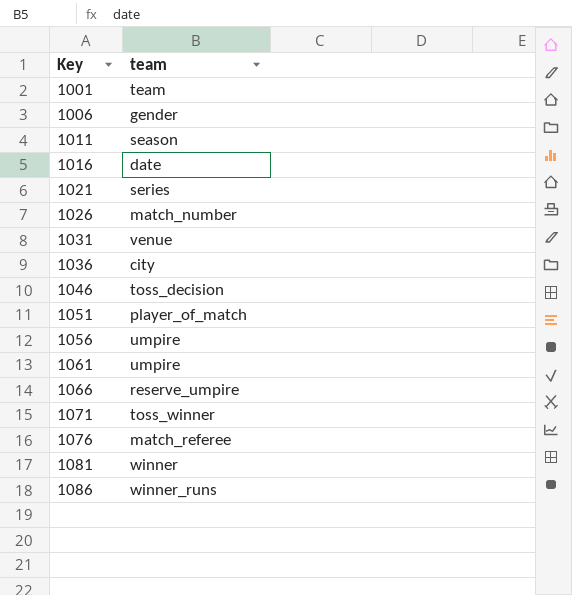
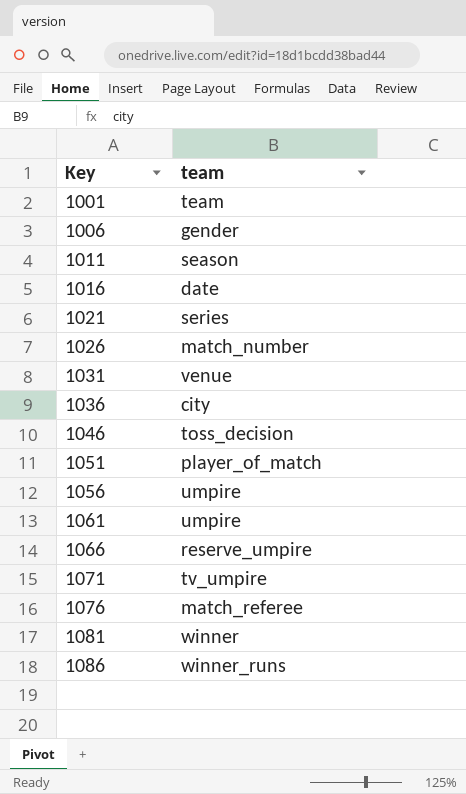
1071 | team: toss_winner -> tv_umpire

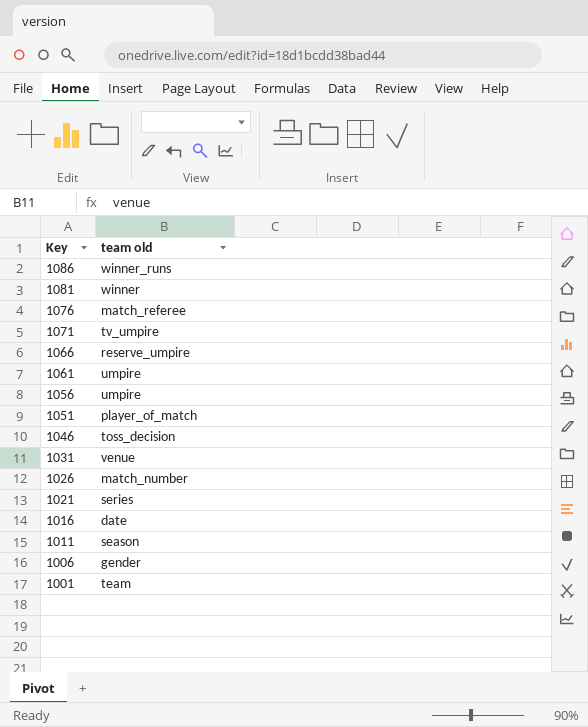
row order: Key ascending -> Key descending
column name: team -> team old
row 1036: city -> none

